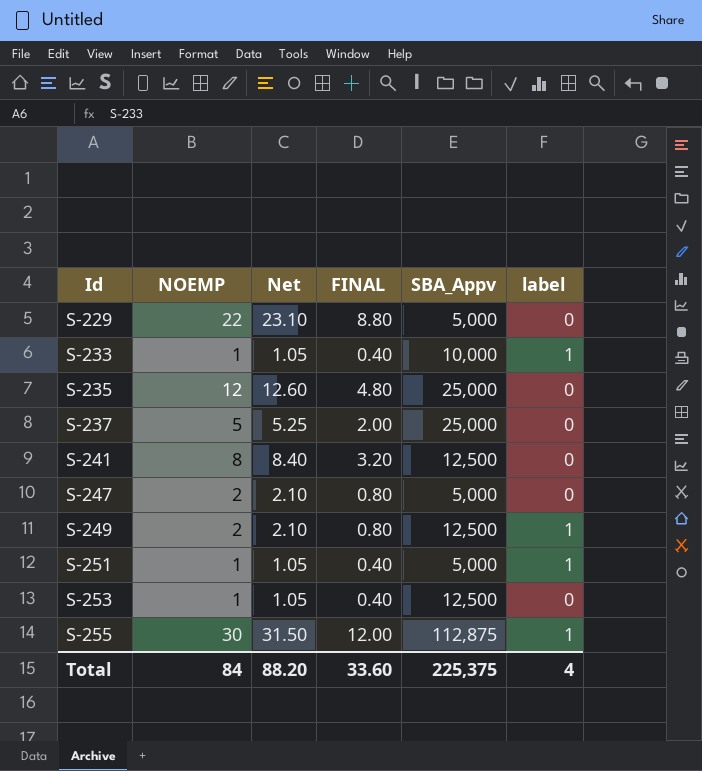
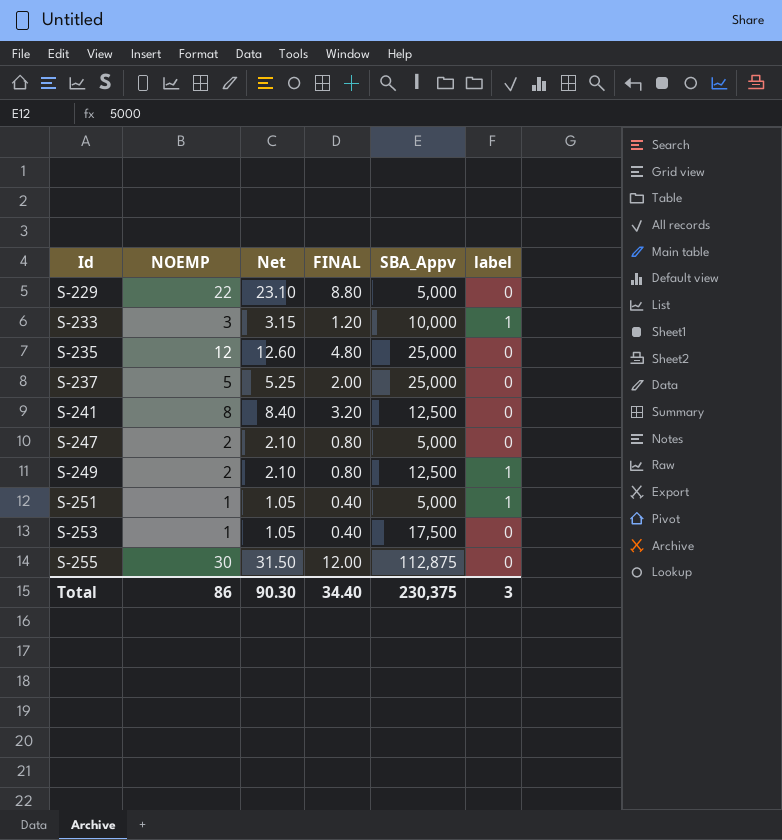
S-233 | NOEMP: 1 -> 3
S-233 | Net: 1.05 -> 3.15
S-233 | FINAL: 0.40 -> 1.20
S-253 | SBA_Appv: 12,500 -> 17,500
S-255 | label: 1 -> 0
Total | NOEMP: 84 -> 86
Total | Net: 88.20 -> 90.30
Total | FINAL: 33.60 -> 34.40
Total | SBA_Appv: 225,375 -> 230,375
Total | label: 4 -> 3

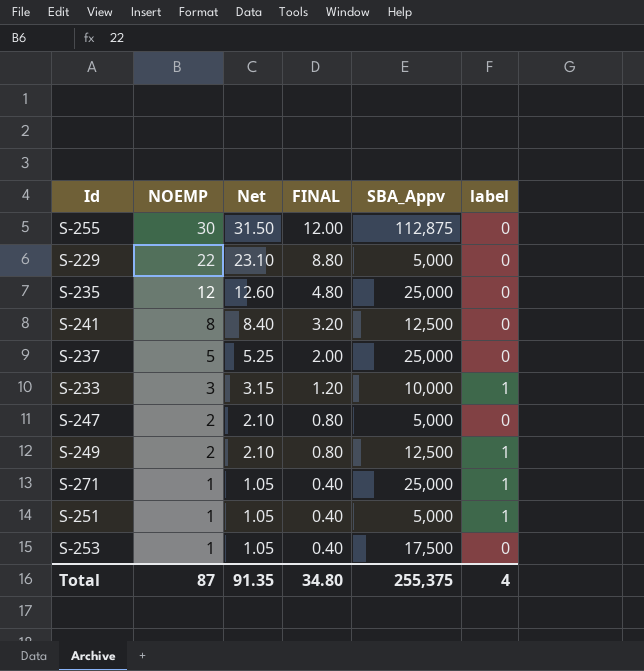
row order: Id ascending -> NOEMP descending
row S-271: none -> 1 | 1.05 | 0.40 | 25,000 | 1
Total | NOEMP: 86 -> 87
Total | Net: 90.30 -> 91.35
Total | FINAL: 34.40 -> 34.80
Total | SBA_Appv: 230,375 -> 255,375
Total | label: 3 -> 4

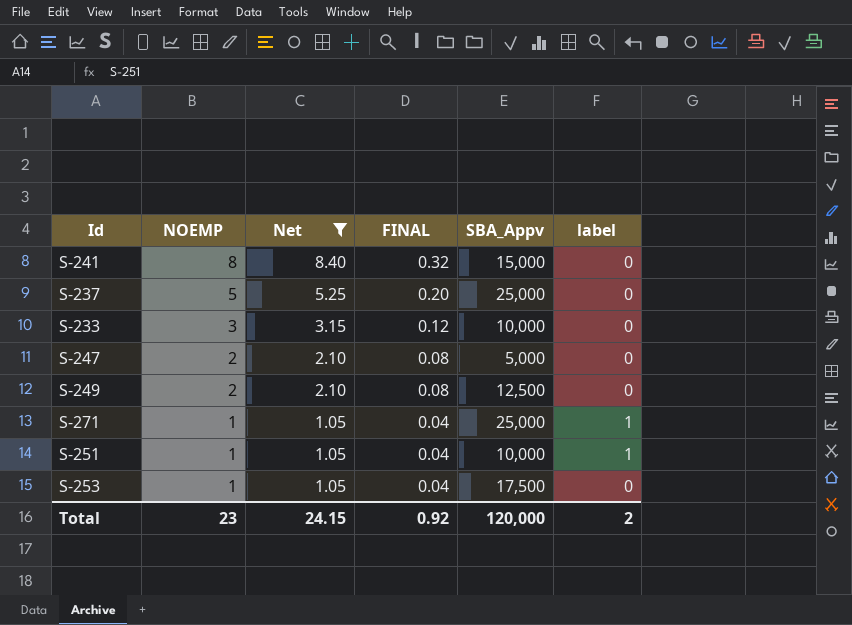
filter: none -> Net <= 8.40
column FINAL | formula: [NOEMP] * 0.4 -> [NOEMP] * 0.04
S-241 | SBA_Appv: 12,500 -> 15,000
S-233 | label: 1 -> 0
S-249 | label: 1 -> 0
S-251 | SBA_Appv: 5,000 -> 10,000
Total | NOEMP: 87 -> 23
Total | Net: 91.35 -> 24.15
Total | FINAL: 34.80 -> 0.92
Total | SBA_Appv: 255,375 -> 120,000
Total | label: 4 -> 2

